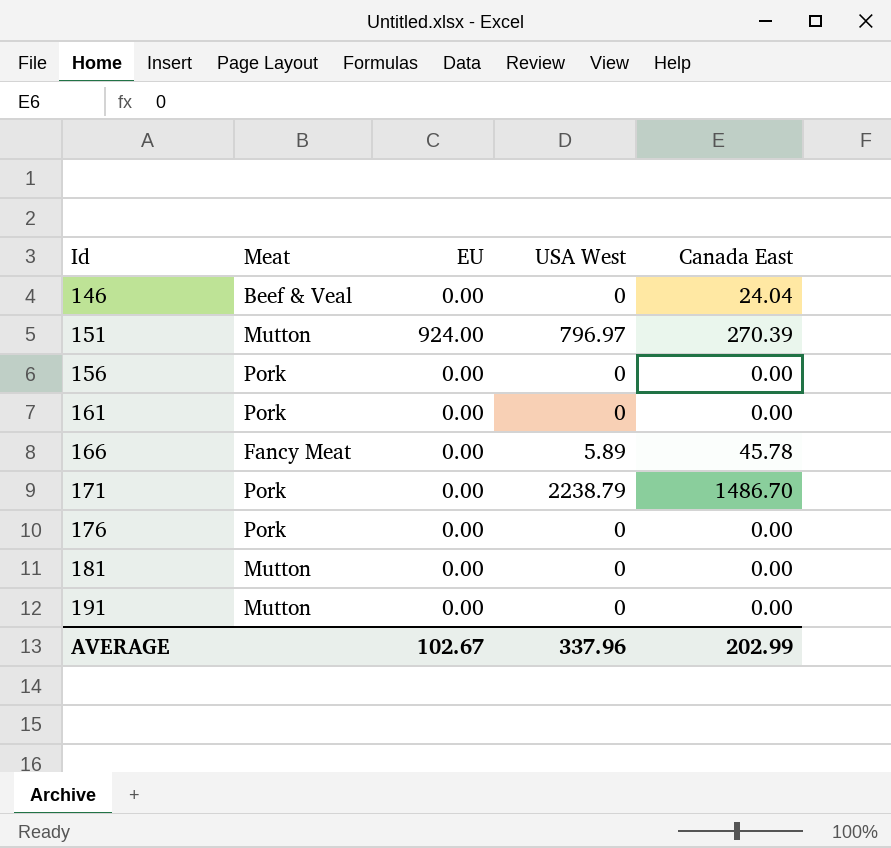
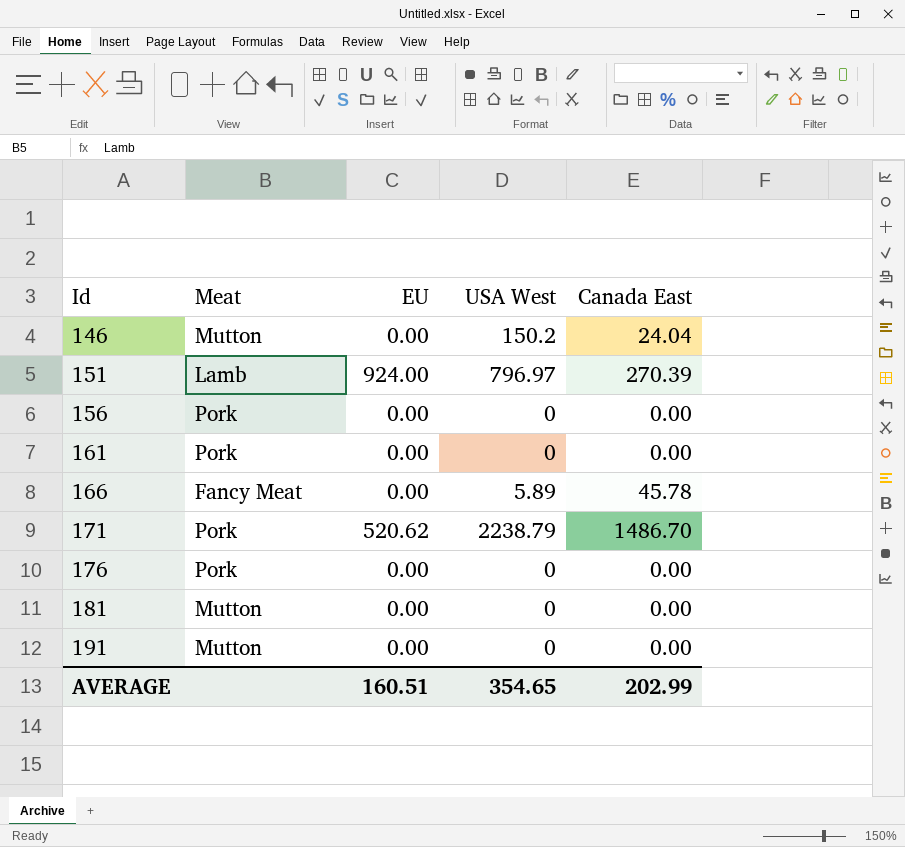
146 | Meat: Beef & Veal -> Mutton
146 | USA West: 0 -> 150.2
151 | Meat: Mutton -> Lamb
171 | EU: 0.00 -> 520.62
AVERAGE | EU: 102.67 -> 160.51
AVERAGE | USA West: 337.96 -> 354.65

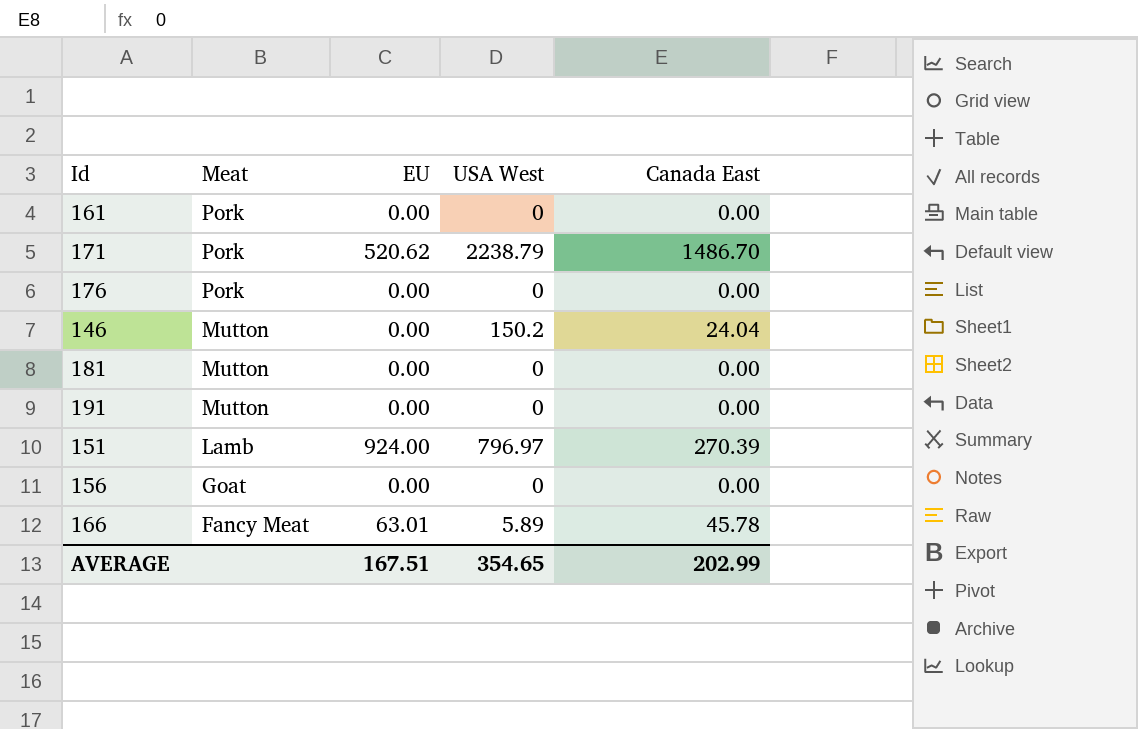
row order: Id ascending -> Meat descending
156 | Meat: Pork -> Goat
166 | EU: 0.00 -> 63.01
AVERAGE | EU: 160.51 -> 167.51

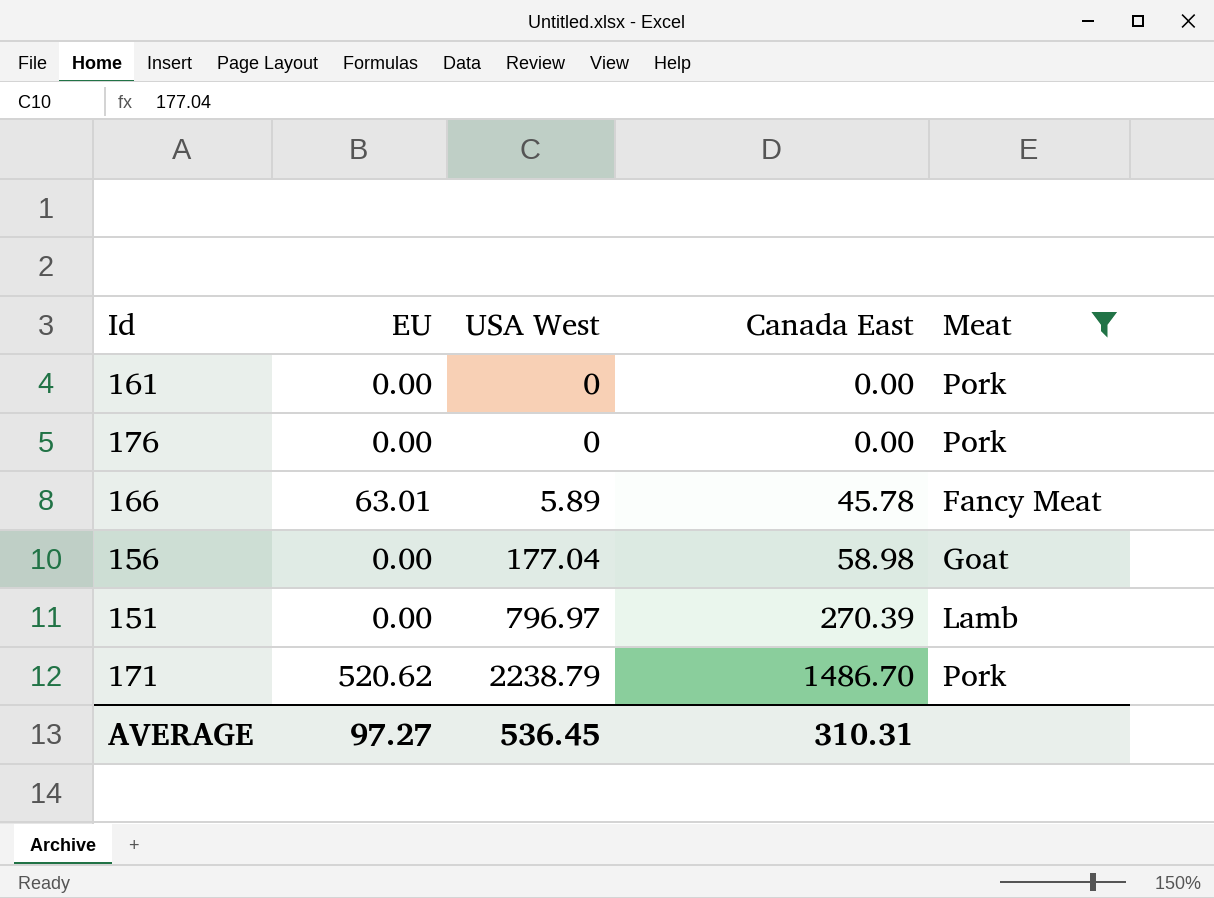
filter: none -> Meat != Mutton
row order: Meat descending -> USA West ascending
column Meat | position: 2 -> 5
156 | USA West: 0 -> 177.04
156 | Canada East: 0.00 -> 58.98
151 | EU: 924.00 -> 0.00
AVERAGE | EU: 167.51 -> 97.27
AVERAGE | USA West: 354.65 -> 536.45
AVERAGE | Canada East: 202.99 -> 310.31

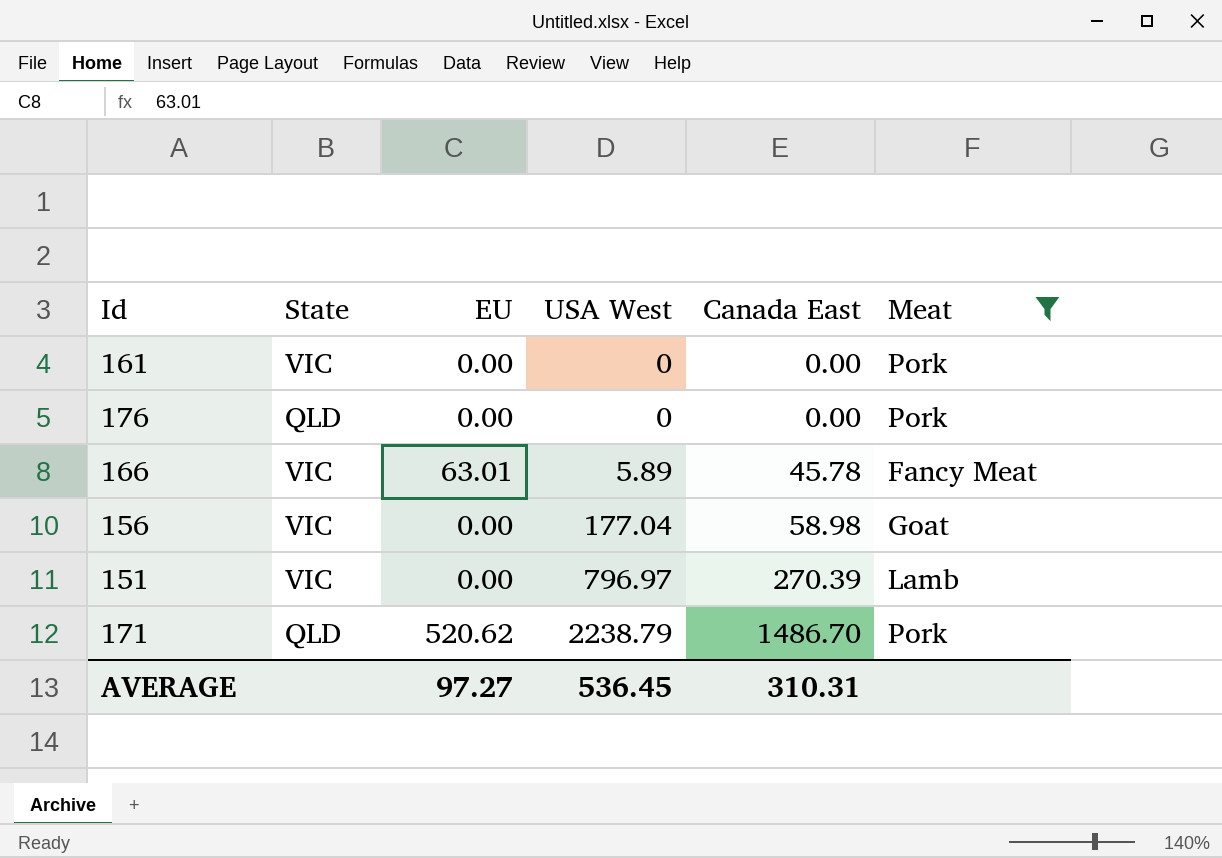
column State | position: none -> 2

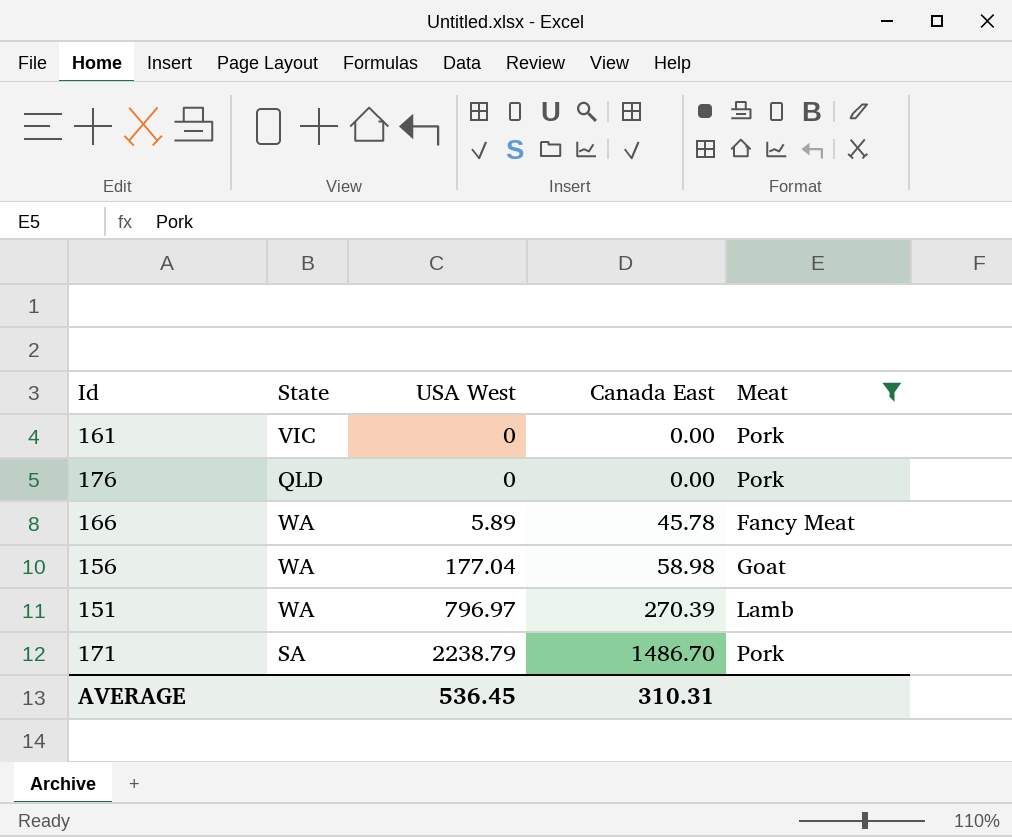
column EU | position: 3 -> none
166 | State: VIC -> WA
156 | State: VIC -> WA
151 | State: VIC -> WA
171 | State: QLD -> SA

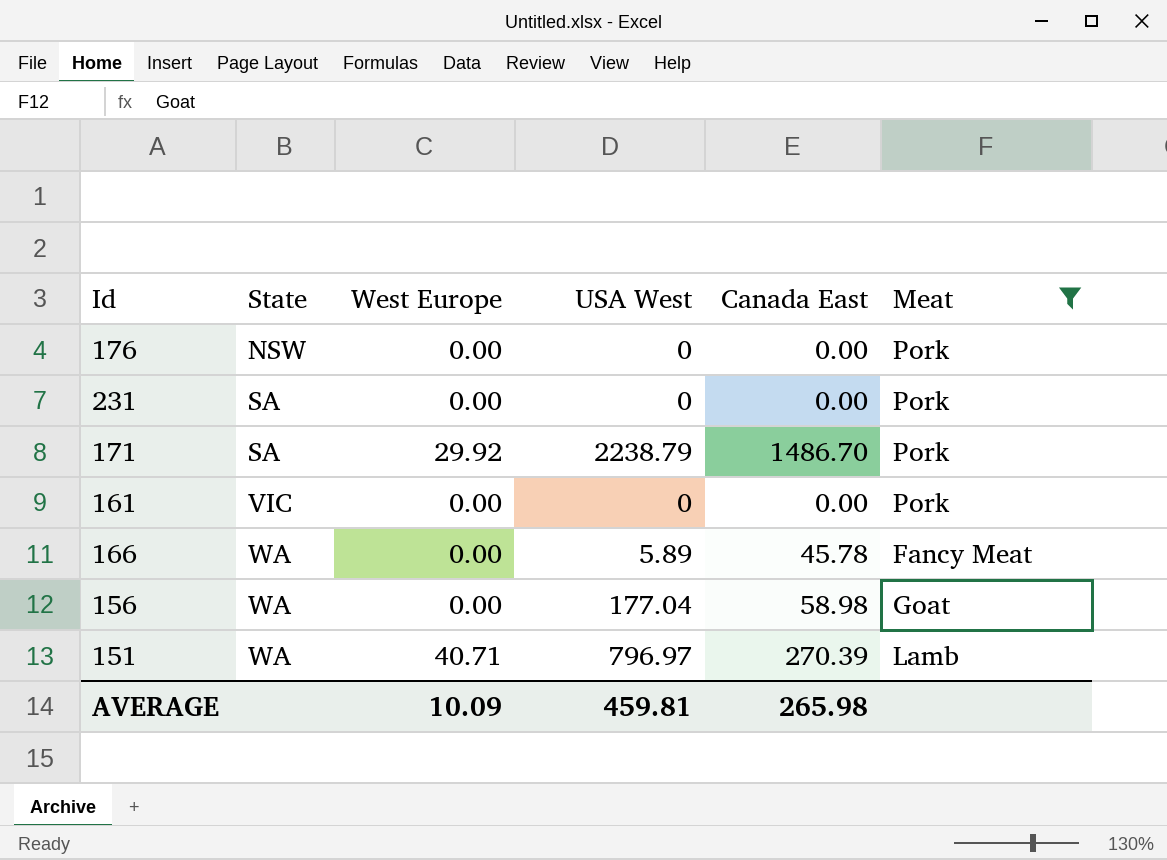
row order: USA West ascending -> State ascending
column West Europe | position: none -> 3
176 | State: QLD -> NSW
row 231: none -> SA | 0.00 | 0 | 0.00 | Pork
AVERAGE | USA West: 536.45 -> 459.81
AVERAGE | Canada East: 310.31 -> 265.98

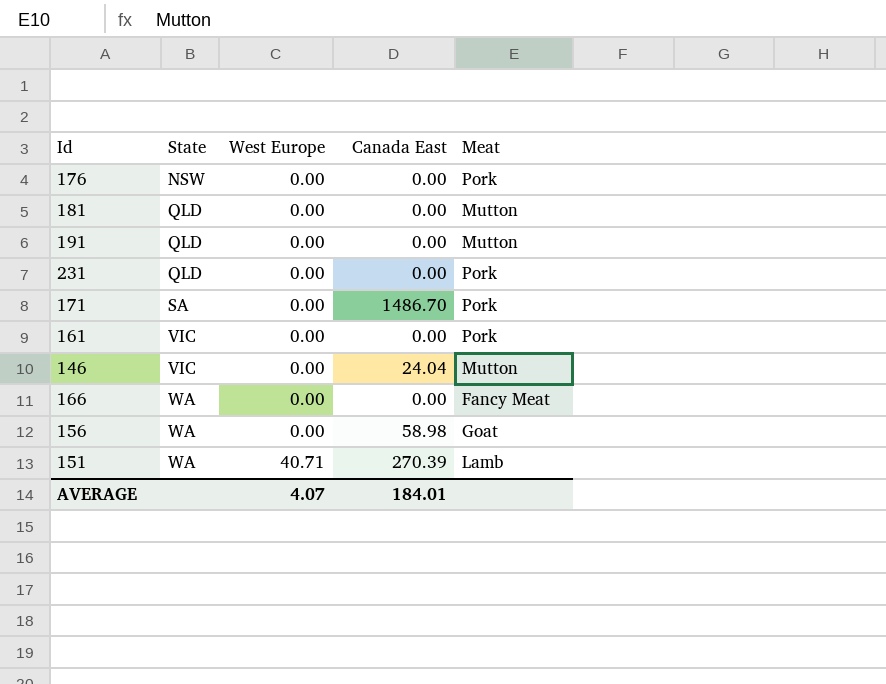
filter: Meat != Mutton -> none
column USA West | position: 4 -> none
231 | State: SA -> QLD
171 | West Europe: 29.92 -> 0.00
166 | Canada East: 45.78 -> 0.00
AVERAGE | West Europe: 10.09 -> 4.07
AVERAGE | Canada East: 265.98 -> 184.01

